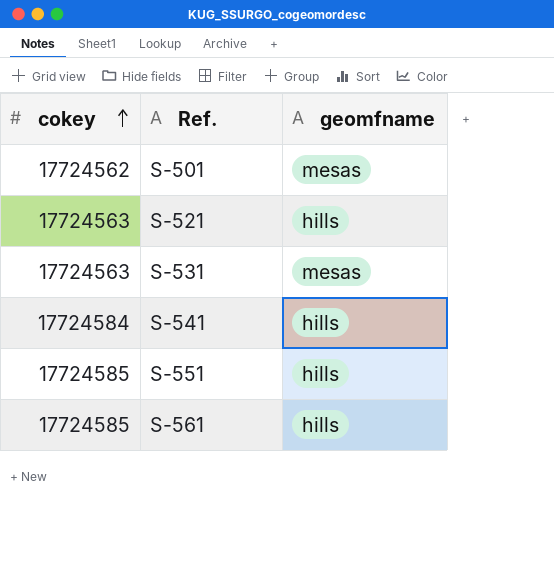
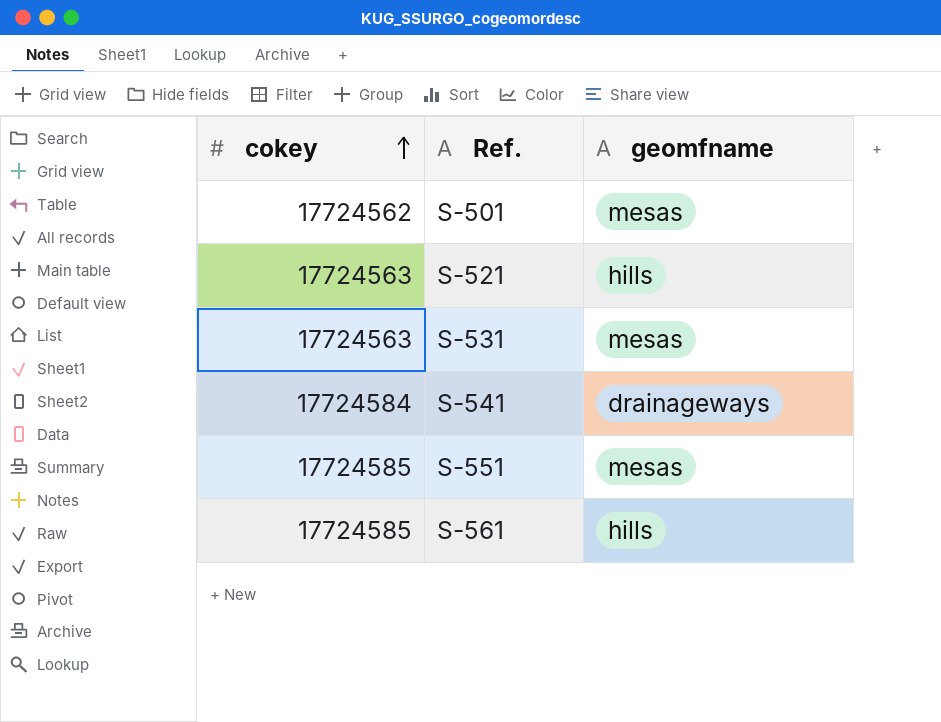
S-541 | geomfname: hills -> drainageways
S-551 | geomfname: hills -> mesas

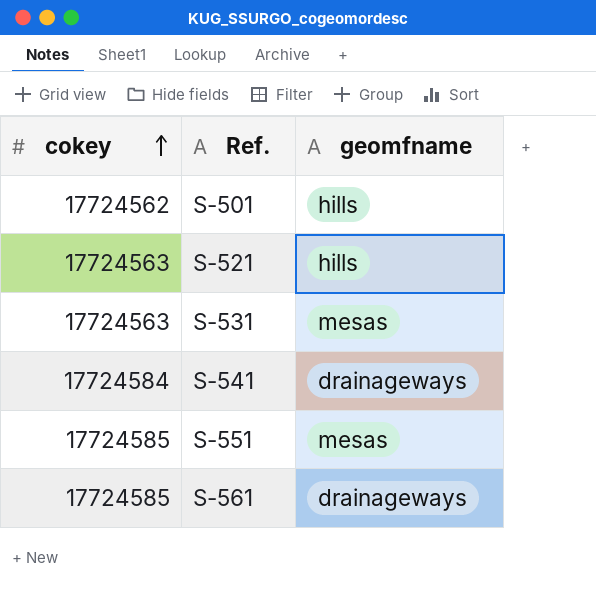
S-501 | geomfname: mesas -> hills
S-561 | geomfname: hills -> drainageways

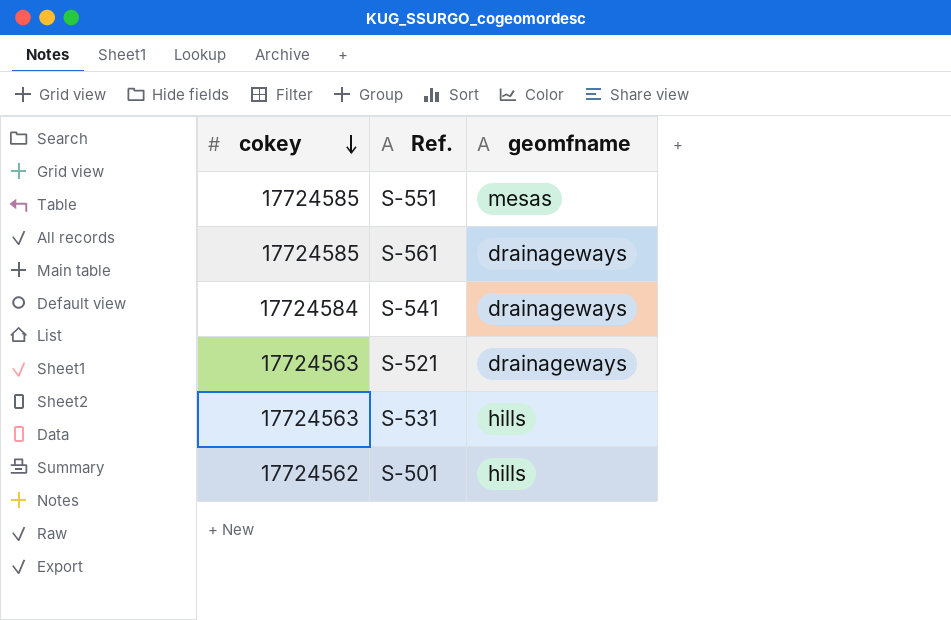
row order: cokey ascending -> cokey descending
S-521 | geomfname: hills -> drainageways
S-531 | geomfname: mesas -> hills

